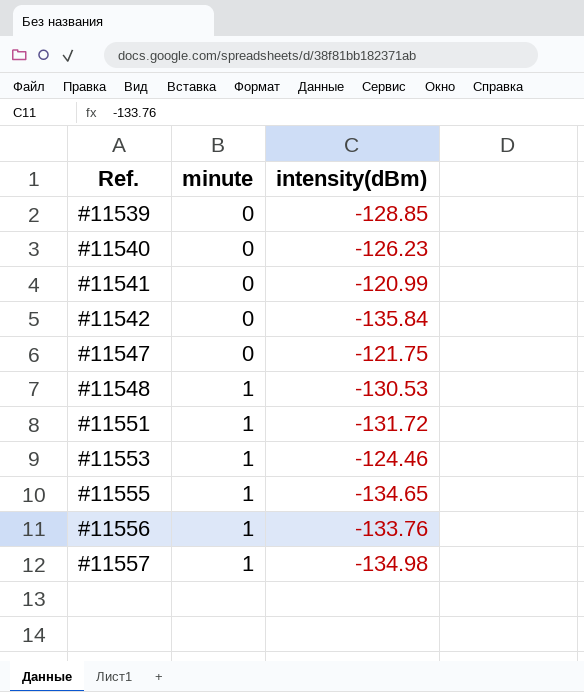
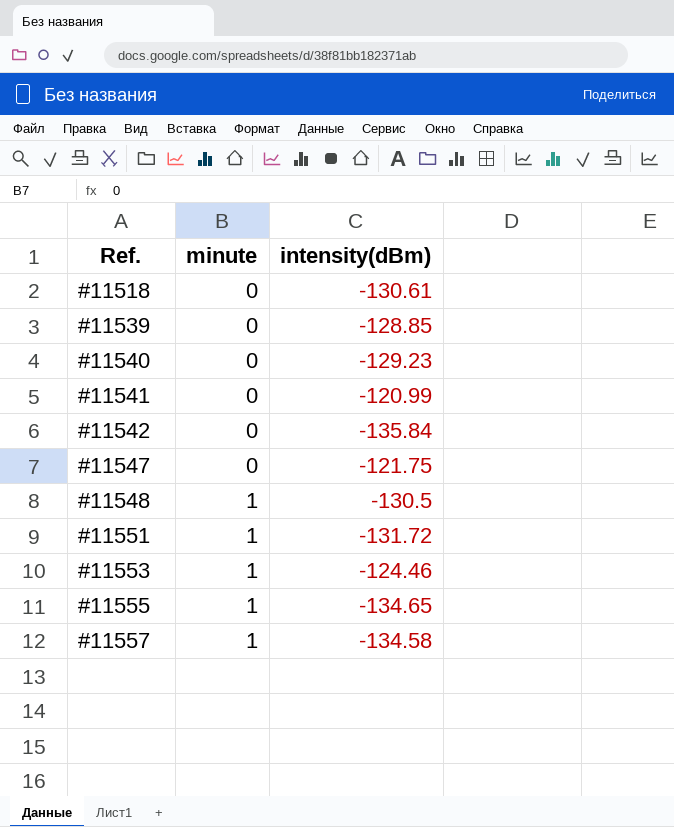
row #11556: 1 | -133.76 -> none
row #11518: none -> 0 | -130.61
#11540 | intensity(dBm): -126.23 -> -129.23
#11548 | intensity(dBm): -130.53 -> -130.5
#11557 | intensity(dBm): -134.98 -> -134.58

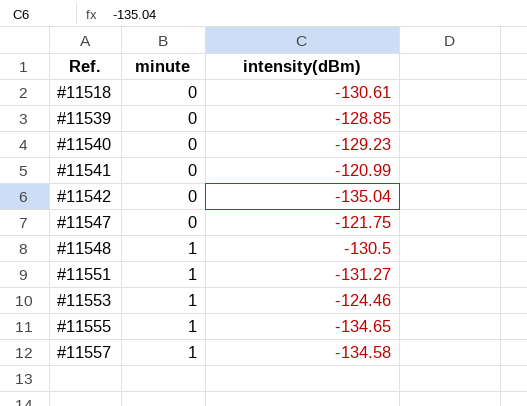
#11542 | intensity(dBm): -135.84 -> -135.04
#11551 | intensity(dBm): -131.72 -> -131.27

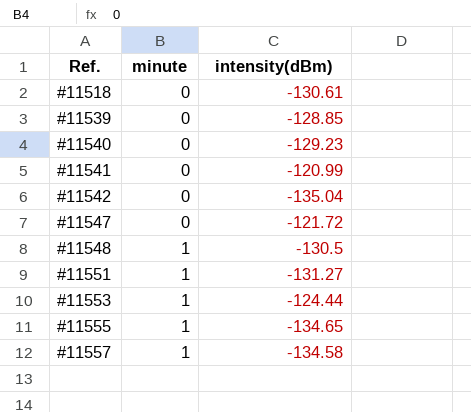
#11547 | intensity(dBm): -121.75 -> -121.72
#11553 | intensity(dBm): -124.46 -> -124.44

